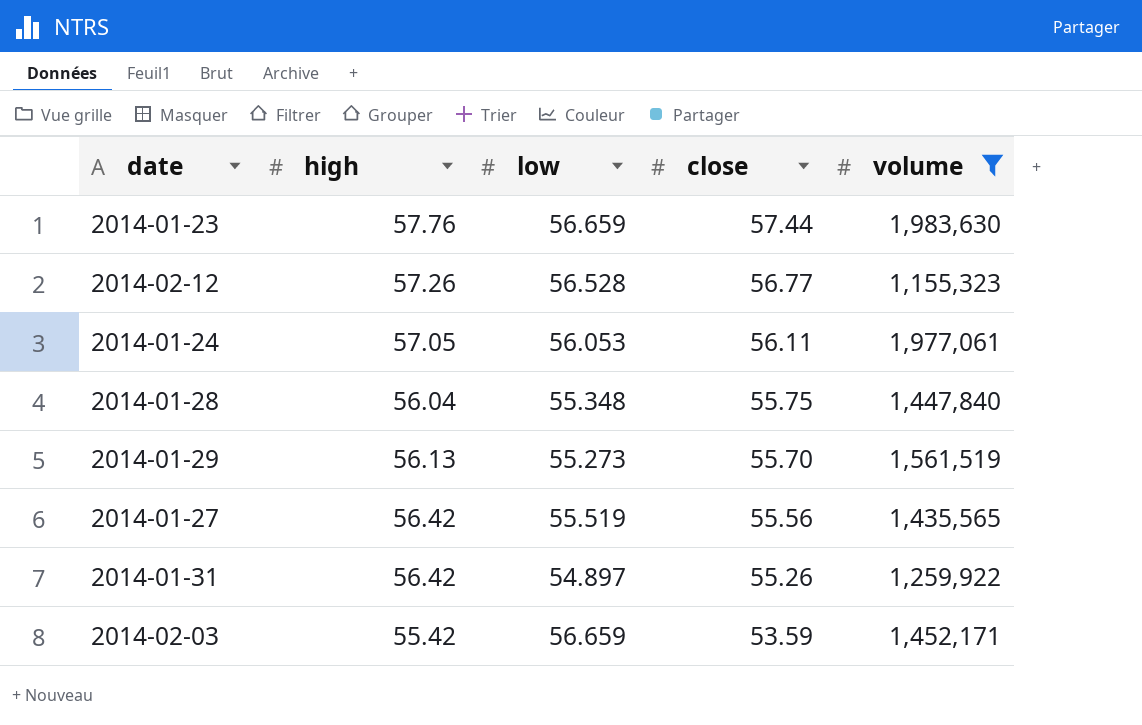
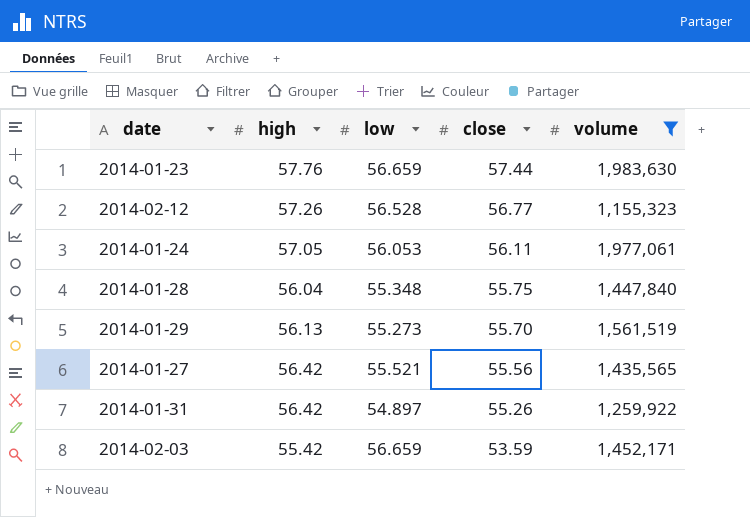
2014-01-27 | low: 55.519 -> 55.521

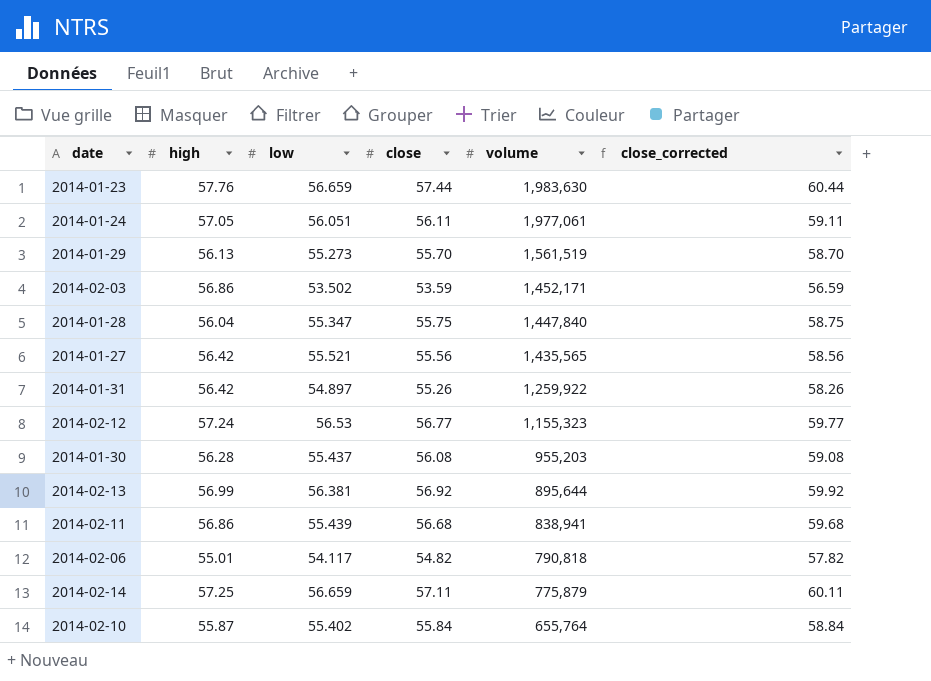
filter: volume >= 1,155,323 -> none
row order: close descending -> volume descending
column close_corrected | formula: none -> [close] + 3
2014-01-24 | low: 56.053 -> 56.051
2014-02-03 | high: 55.42 -> 56.86
2014-02-03 | low: 56.659 -> 53.502
2014-01-28 | low: 55.348 -> 55.347
2014-02-12 | high: 57.26 -> 57.24
2014-02-12 | low: 56.528 -> 56.53

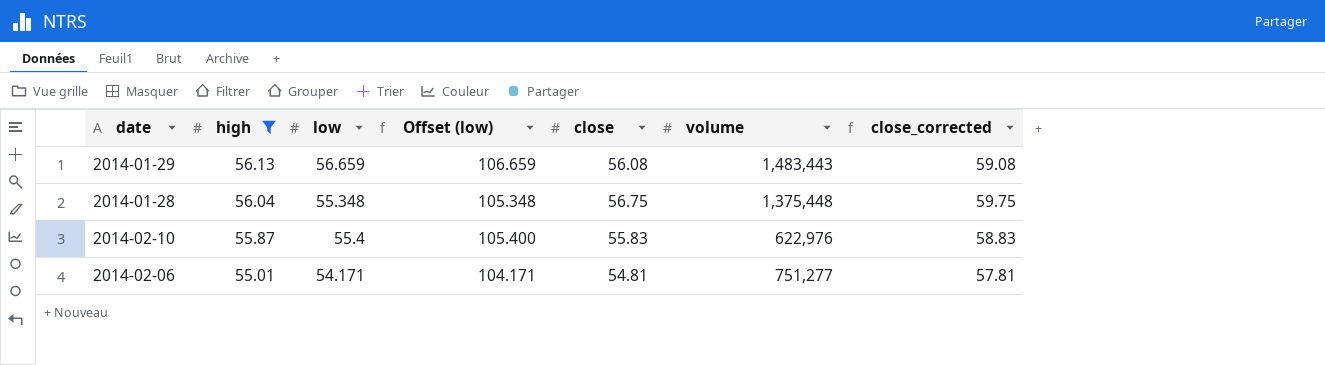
filter: none -> high <= 56.13
row order: volume descending -> high descending
column Offset (low) | formula: none -> [low] + 50
2014-01-29 | low: 55.273 -> 56.659
2014-01-29 | close: 55.70 -> 56.08
2014-01-29 | volume: 1,561,519 -> 1,483,443
2014-01-29 | close_corrected: 58.70 -> 59.08
2014-01-28 | low: 55.347 -> 55.348
2014-01-28 | close: 55.75 -> 56.75
2014-01-28 | volume: 1,447,840 -> 1,375,448
2014-01-28 | close_corrected: 58.75 -> 59.75
2014-02-10 | low: 55.402 -> 55.4
2014-02-10 | close: 55.84 -> 55.83
2014-02-10 | volume: 655,764 -> 622,976
2014-02-10 | close_corrected: 58.84 -> 58.83
2014-02-06 | low: 54.117 -> 54.171
2014-02-06 | close: 54.82 -> 54.81
2014-02-06 | volume: 790,818 -> 751,277
2014-02-06 | close_corrected: 57.82 -> 57.81

